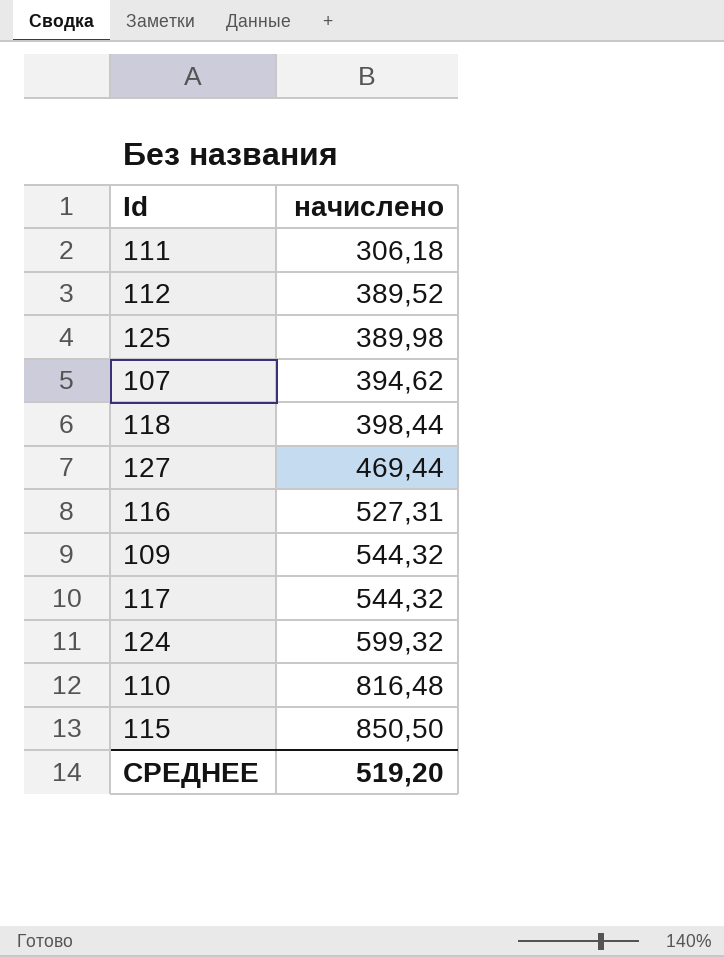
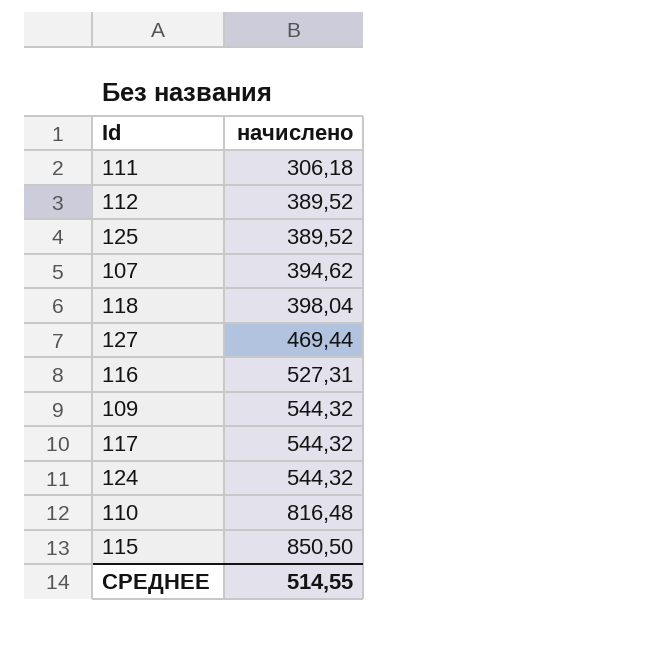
125 | начислено: 389,98 -> 389,52
118 | начислено: 398,44 -> 398,04
124 | начислено: 599,32 -> 544,32
СРЕДНЕЕ | начислено: 519,20 -> 514,55

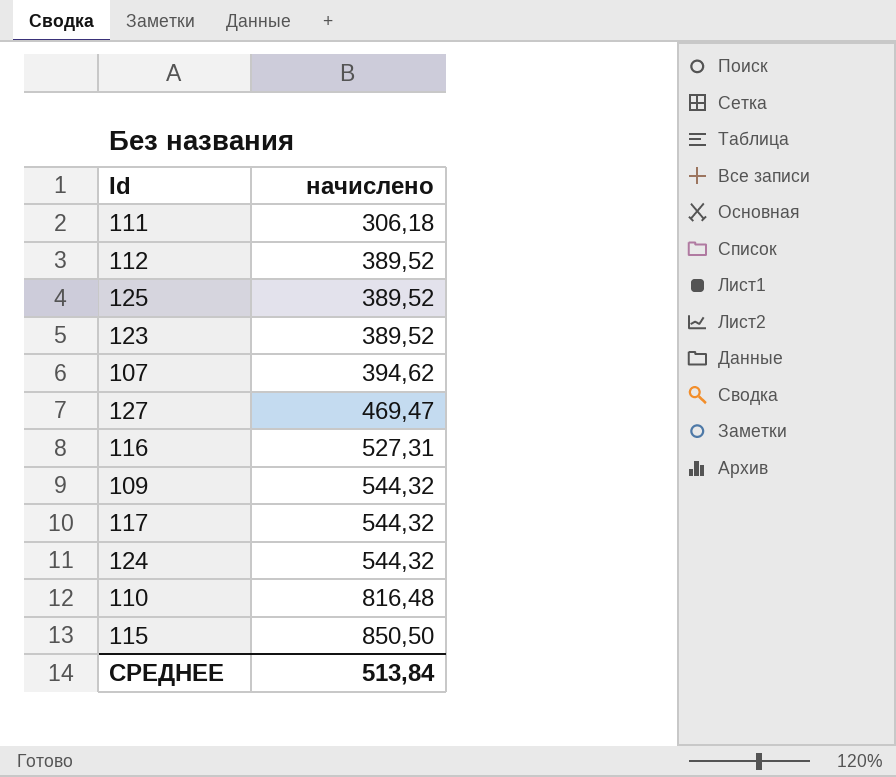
row 118: 398,04 -> none
row 123: none -> 389,52
127 | начислено: 469,44 -> 469,47
СРЕДНЕЕ | начислено: 514,55 -> 513,84

